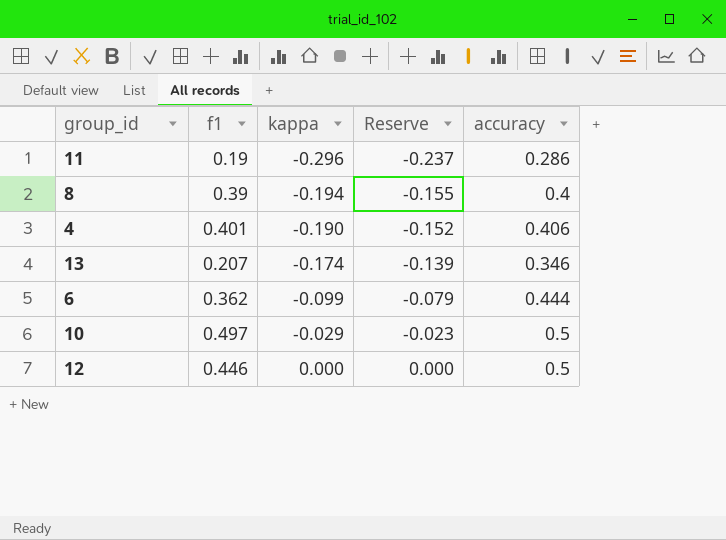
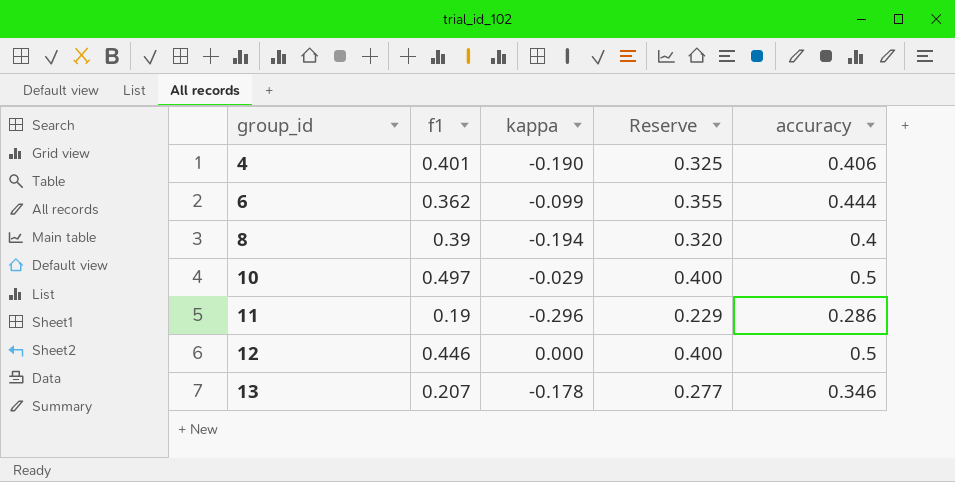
row order: kappa ascending -> group_id ascending
column Reserve | formula: [kappa] * 0.8 -> [accuracy] * 0.8
13 | kappa: -0.174 -> -0.178

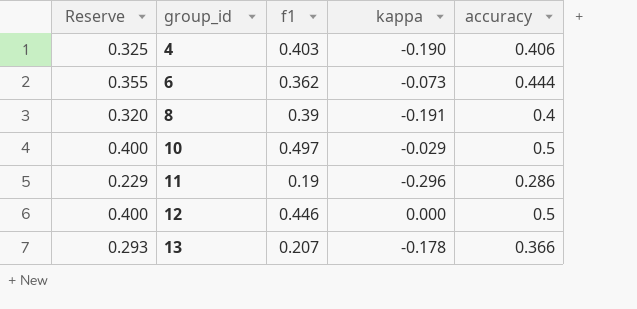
column Reserve | position: 4 -> 1
4 | f1: 0.401 -> 0.403
6 | kappa: -0.099 -> -0.073
8 | kappa: -0.194 -> -0.191
13 | Reserve: 0.277 -> 0.293
13 | accuracy: 0.346 -> 0.366

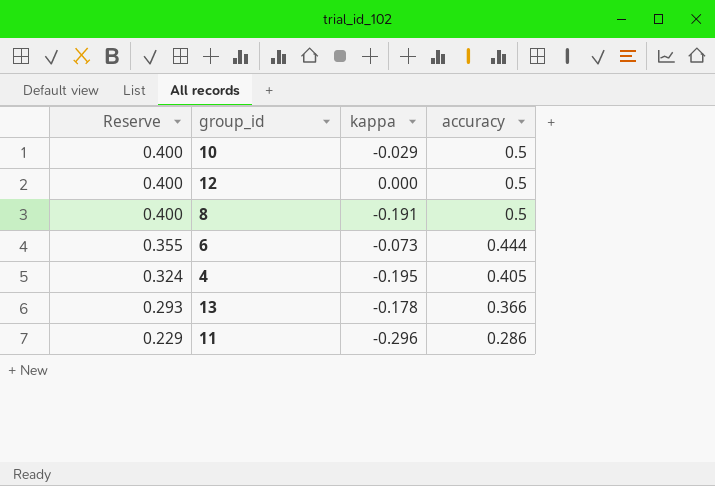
row order: group_id ascending -> Reserve descending
column f1 | position: 3 -> none
8 | Reserve: 0.320 -> 0.400
8 | accuracy: 0.4 -> 0.5
4 | Reserve: 0.325 -> 0.324
4 | kappa: -0.190 -> -0.195
4 | accuracy: 0.406 -> 0.405

